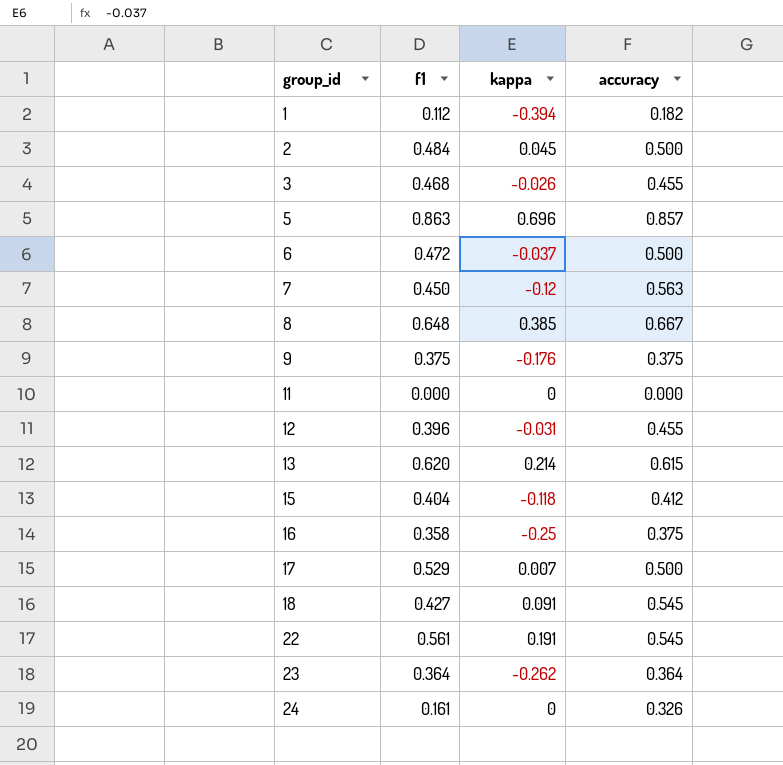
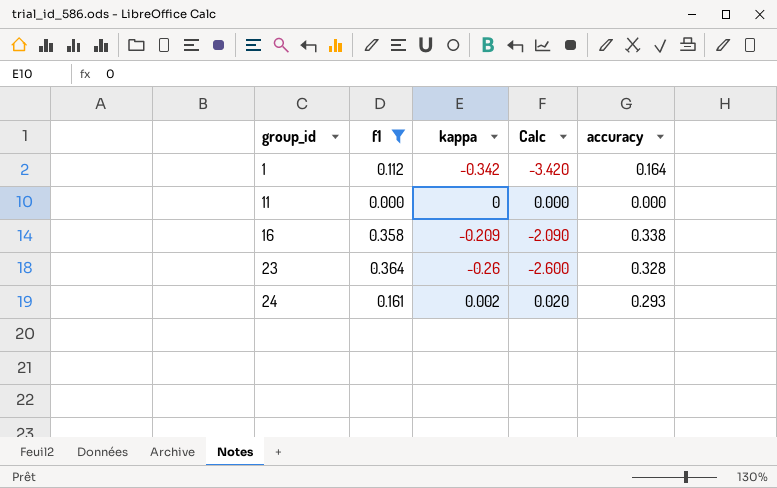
filter: none -> f1 <= 0.364
column Calc | formula: none -> [kappa] * 10
1 | kappa: -0.394 -> -0.342
1 | accuracy: 0.182 -> 0.164
16 | kappa: -0.25 -> -0.209
16 | accuracy: 0.375 -> 0.338
23 | kappa: -0.262 -> -0.26
23 | accuracy: 0.364 -> 0.328
24 | kappa: 0 -> 0.002
24 | accuracy: 0.326 -> 0.293

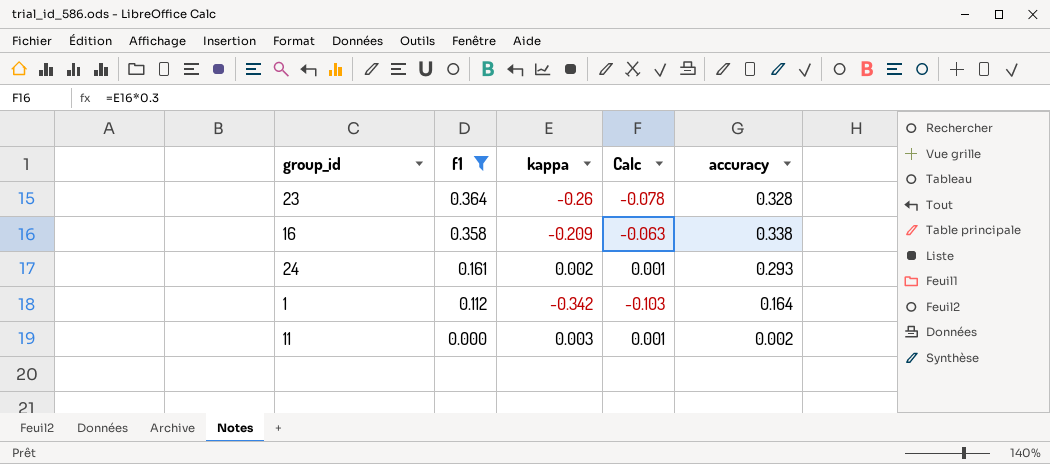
row order: group_id ascending -> f1 descending
column Calc | formula: [kappa] * 10 -> [kappa] * 0.3
11 | kappa: 0 -> 0.003
11 | accuracy: 0.000 -> 0.002

